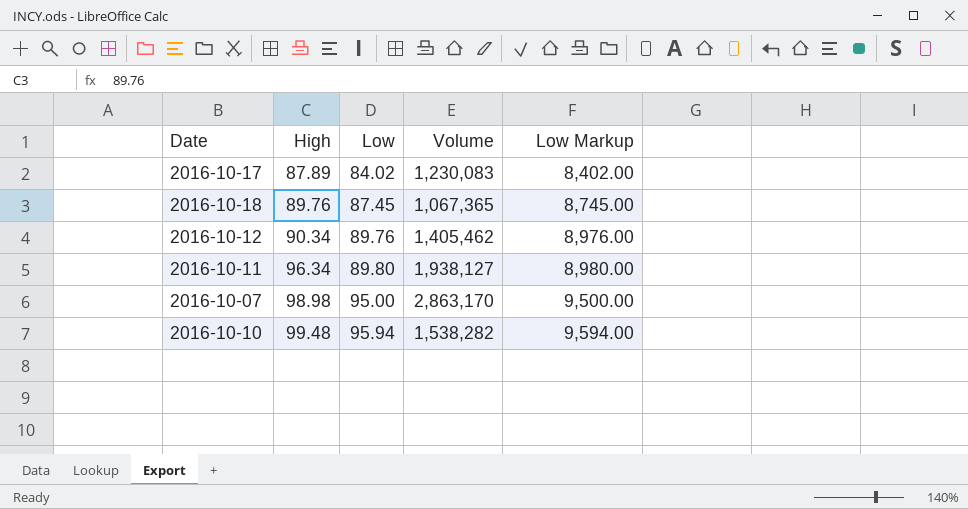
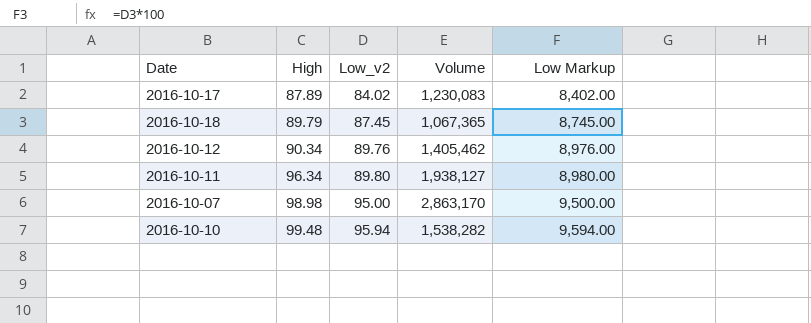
column name: Low -> Low_v2
2016-10-18 | High: 89.76 -> 89.79

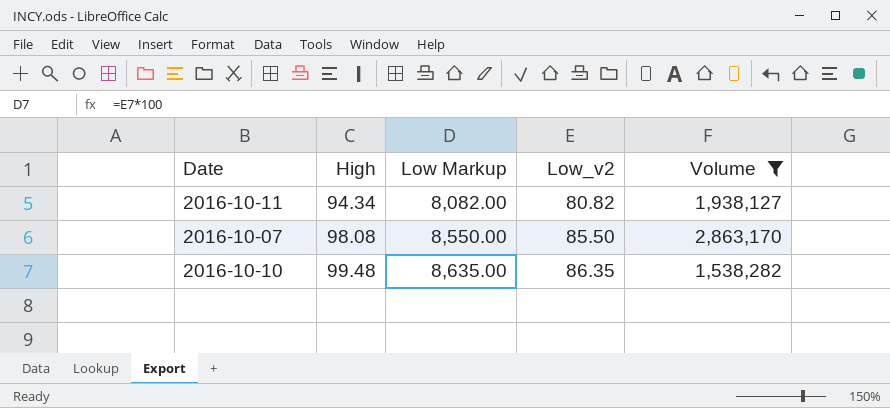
filter: none -> Volume >= 1,538,282
column Low Markup | position: 5 -> 3
2016-10-11 | High: 96.34 -> 94.34
2016-10-11 | Low Markup: 8,980.00 -> 8,082.00
2016-10-11 | Low_v2: 89.80 -> 80.82
2016-10-07 | High: 98.98 -> 98.08
2016-10-07 | Low Markup: 9,500.00 -> 8,550.00
2016-10-07 | Low_v2: 95.00 -> 85.50
2016-10-10 | Low Markup: 9,594.00 -> 8,635.00
2016-10-10 | Low_v2: 95.94 -> 86.35

